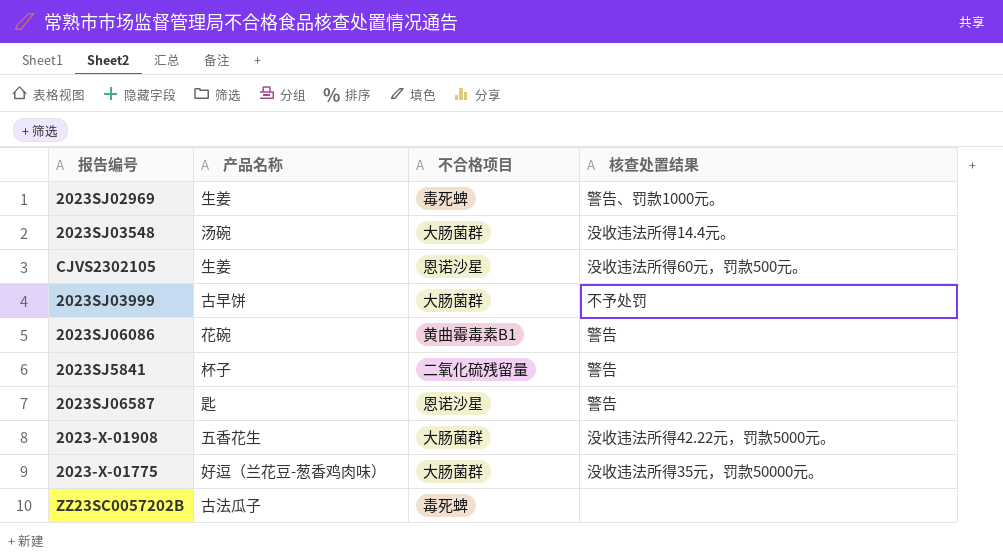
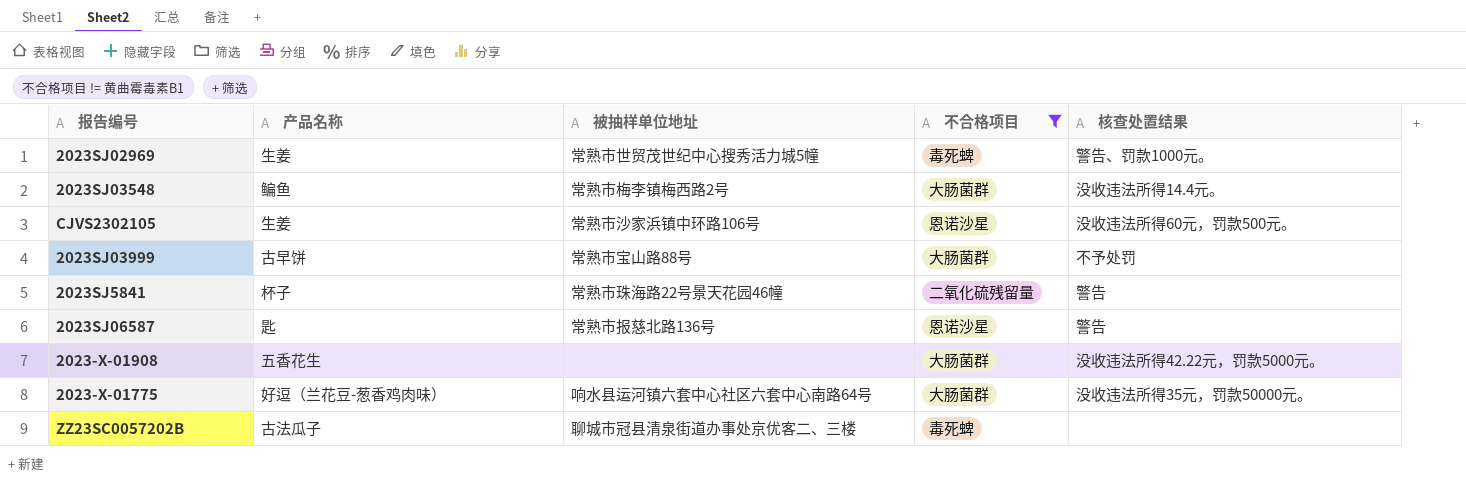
filter: none -> 不合格项目 != 黄曲霉毒素B1
column 被抽样单位地址 | position: none -> 3
2023SJ03548 | 产品名称: 汤碗 -> 鳊鱼

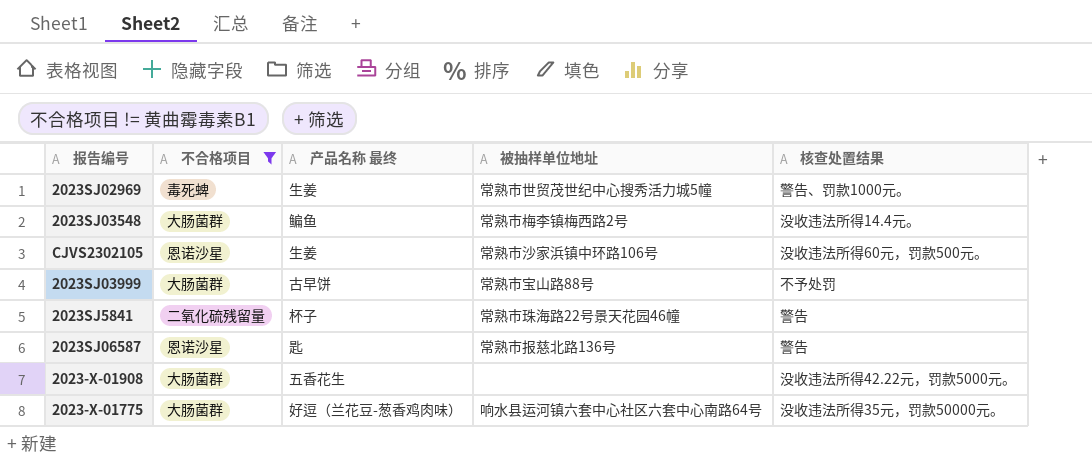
column 不合格项目 | position: 4 -> 2
column name: 产品名称 -> 产品名称 最终
row ZZ23SC0057202B: 古法瓜子 | 聊城市冠县清泉街道办事处京优客二、三楼 | 毒死蜱 | none -> none

